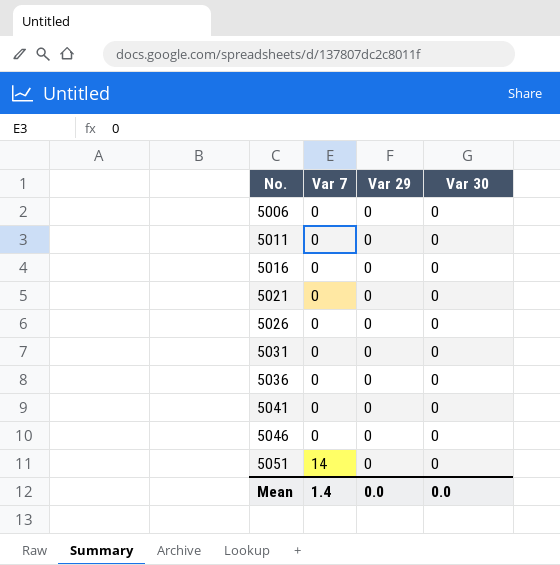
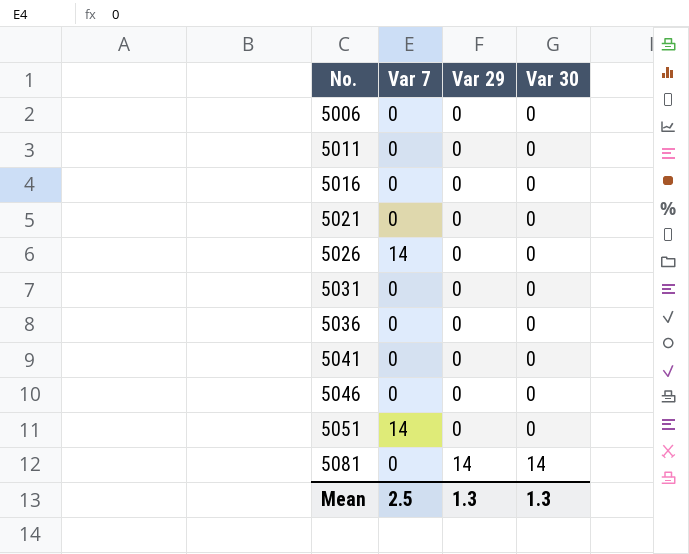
5026 | Var 7: 0 -> 14
row 5081: none -> 0 | 14 | 14
Mean | Var 7: 1.4 -> 2.5
Mean | Var 29: 0.0 -> 1.3
Mean | Var 30: 0.0 -> 1.3

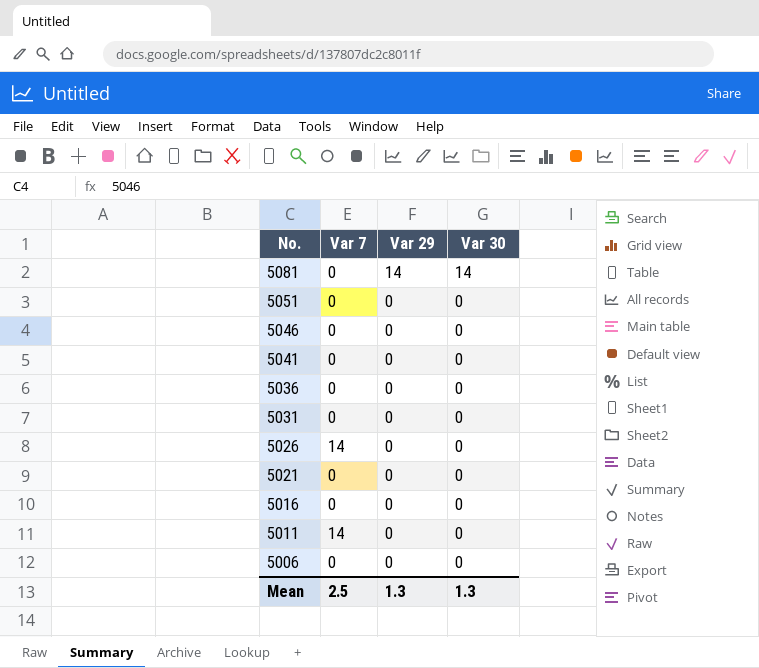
row order: No. ascending -> No. descending
5051 | Var 7: 14 -> 0
5011 | Var 7: 0 -> 14

